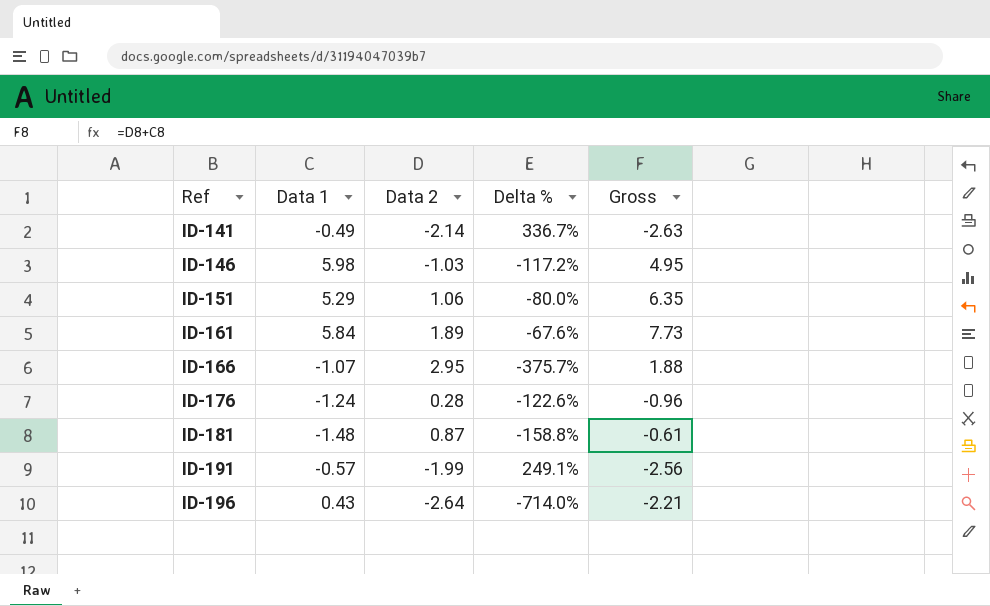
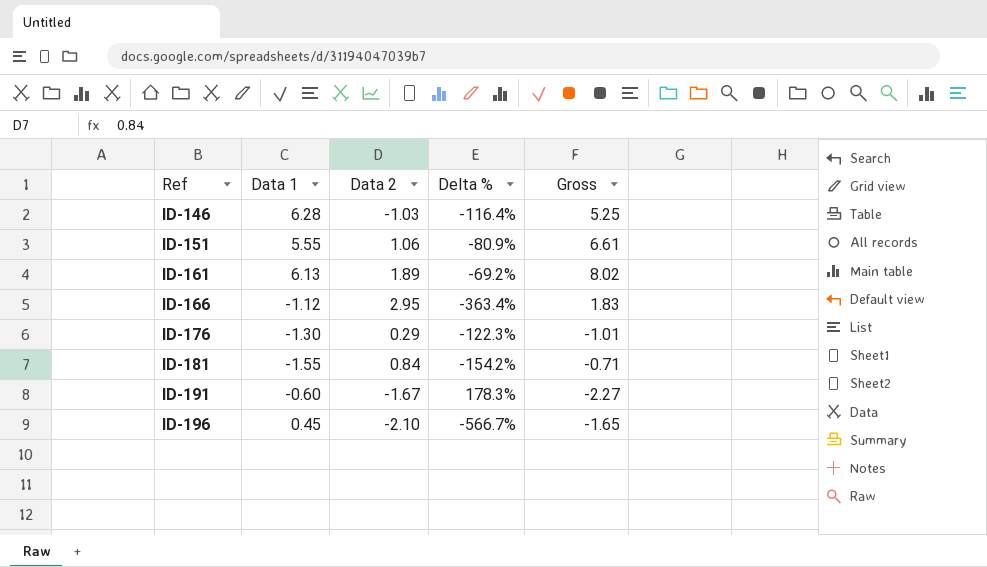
row ID-141: -0.49 | -2.14 | 336.7% | -2.63 -> none
ID-146 | Data 1: 5.98 -> 6.28
ID-146 | Delta %: -117.2% -> -116.4%
ID-146 | Gross: 4.95 -> 5.25
ID-151 | Data 1: 5.29 -> 5.55
ID-151 | Delta %: -80.0% -> -80.9%
ID-151 | Gross: 6.35 -> 6.61
ID-161 | Data 1: 5.84 -> 6.13
ID-161 | Delta %: -67.6% -> -69.2%
ID-161 | Gross: 7.73 -> 8.02
ID-166 | Data 1: -1.07 -> -1.12
ID-166 | Delta %: -375.7% -> -363.4%
ID-166 | Gross: 1.88 -> 1.83
ID-176 | Data 1: -1.24 -> -1.30
ID-176 | Data 2: 0.28 -> 0.29
ID-176 | Delta %: -122.6% -> -122.3%
ID-176 | Gross: -0.96 -> -1.01
ID-181 | Data 1: -1.48 -> -1.55
ID-181 | Data 2: 0.87 -> 0.84
ID-181 | Delta %: -158.8% -> -154.2%
ID-181 | Gross: -0.61 -> -0.71
ID-191 | Data 1: -0.57 -> -0.60
ID-191 | Data 2: -1.99 -> -1.67
ID-191 | Delta %: 249.1% -> 178.3%
ID-191 | Gross: -2.56 -> -2.27
ID-196 | Data 1: 0.43 -> 0.45
ID-196 | Data 2: -2.64 -> -2.10
ID-196 | Delta %: -714.0% -> -566.7%
ID-196 | Gross: -2.21 -> -1.65

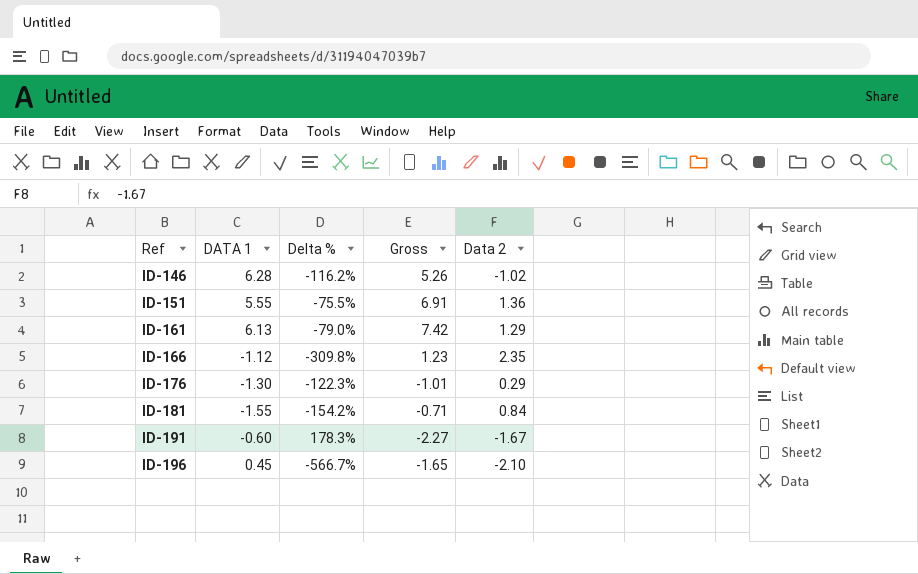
column name: Data 1 -> DATA 1
column Data 2 | position: 3 -> 5
ID-146 | Delta %: -116.4% -> -116.2%
ID-146 | Gross: 5.25 -> 5.26
ID-146 | Data 2: -1.03 -> -1.02
ID-151 | Delta %: -80.9% -> -75.5%
ID-151 | Gross: 6.61 -> 6.91
ID-151 | Data 2: 1.06 -> 1.36
ID-161 | Delta %: -69.2% -> -79.0%
ID-161 | Gross: 8.02 -> 7.42
ID-161 | Data 2: 1.89 -> 1.29
ID-166 | Delta %: -363.4% -> -309.8%
ID-166 | Gross: 1.83 -> 1.23
ID-166 | Data 2: 2.95 -> 2.35

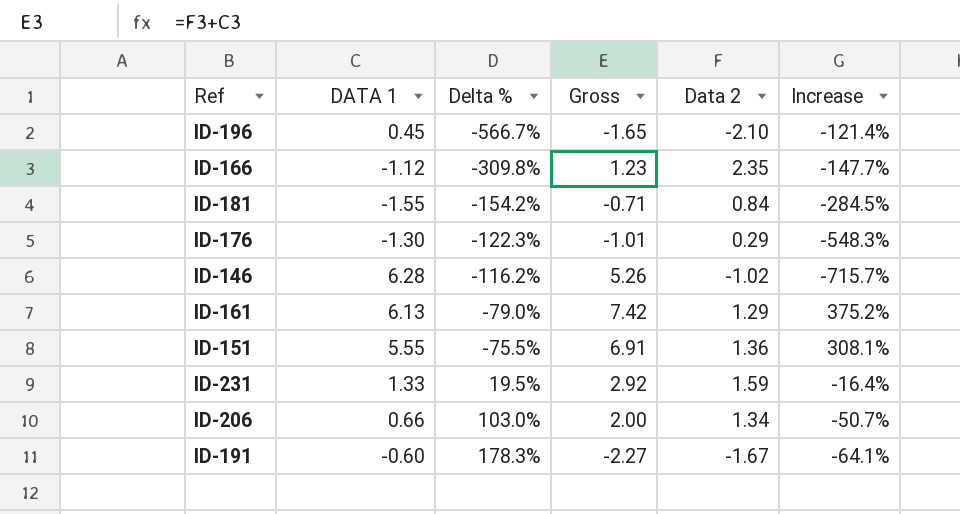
row order: Ref ascending -> Delta % ascending
column Increase | formula: none -> ([DATA 1] - [Data 2]) / [Data 2]
row ID-231: none -> 1.33 | 19.5% | 2.92 | 1.59 | -16.4%
row ID-206: none -> 0.66 | 103.0% | 2.00 | 1.34 | -50.7%

